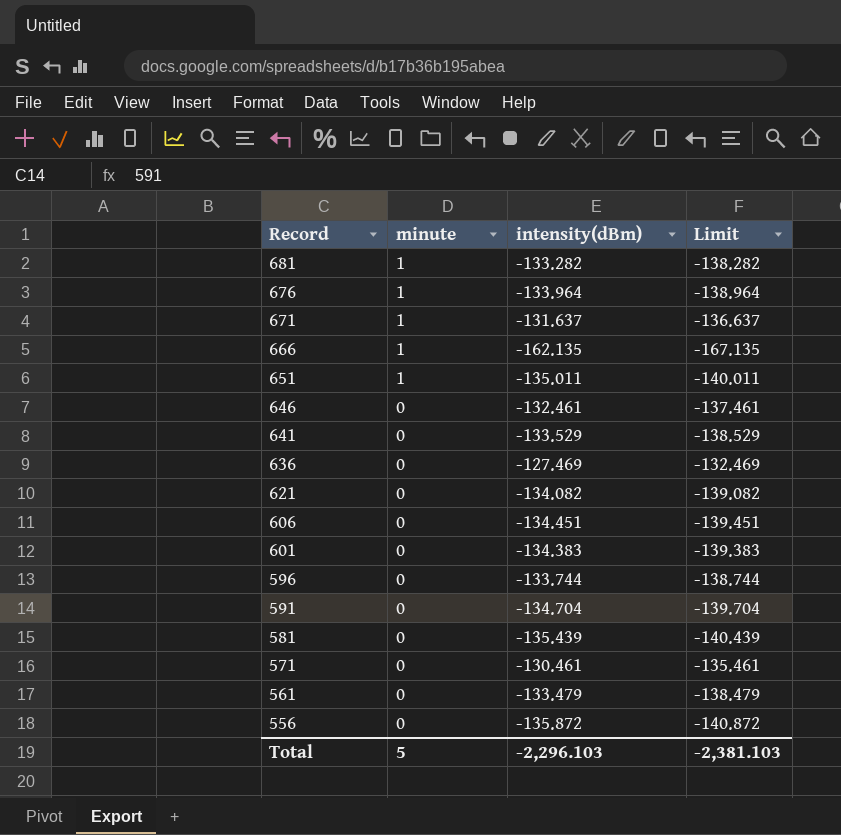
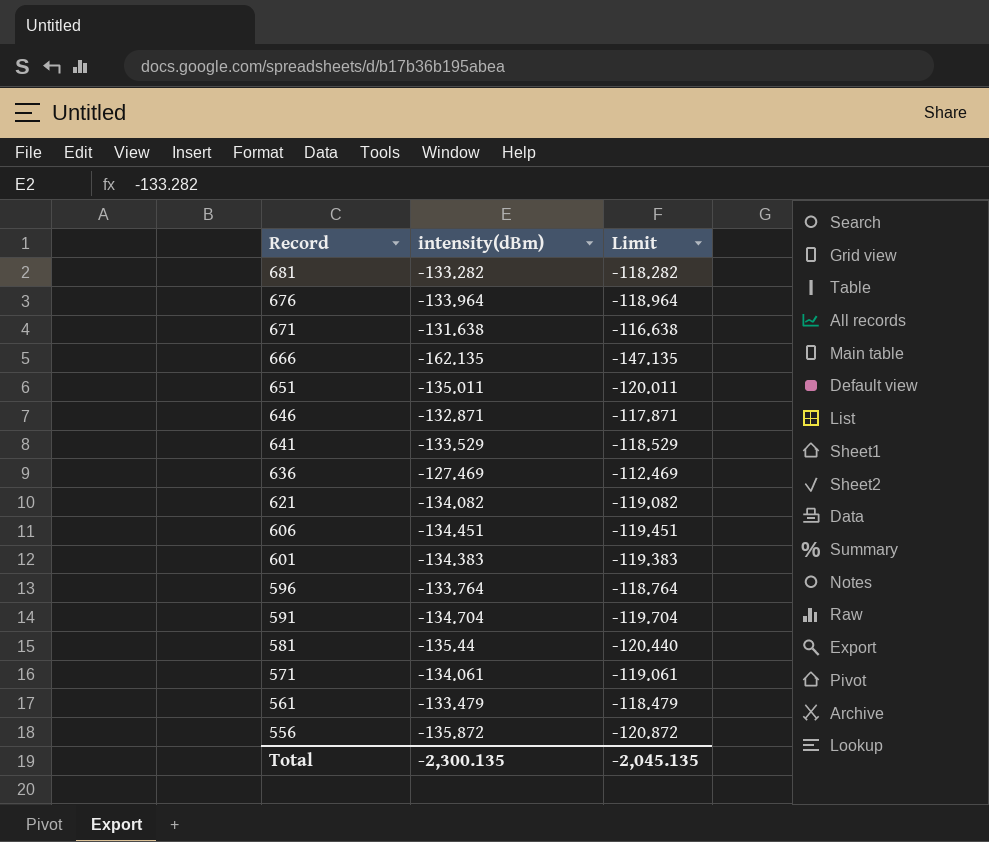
column minute | position: 2 -> none
column Limit | formula: [intensity(dBm)] - 5 -> [intensity(dBm)] + 15
671 | intensity(dBm): -131.637 -> -131.638
646 | intensity(dBm): -132.461 -> -132.871
596 | intensity(dBm): -133.744 -> -133.764
581 | intensity(dBm): -135.439 -> -135.44
571 | intensity(dBm): -130.461 -> -134.061
Total | intensity(dBm): -2,296.103 -> -2,300.135
Total | Limit: -2,381.103 -> -2,045.135

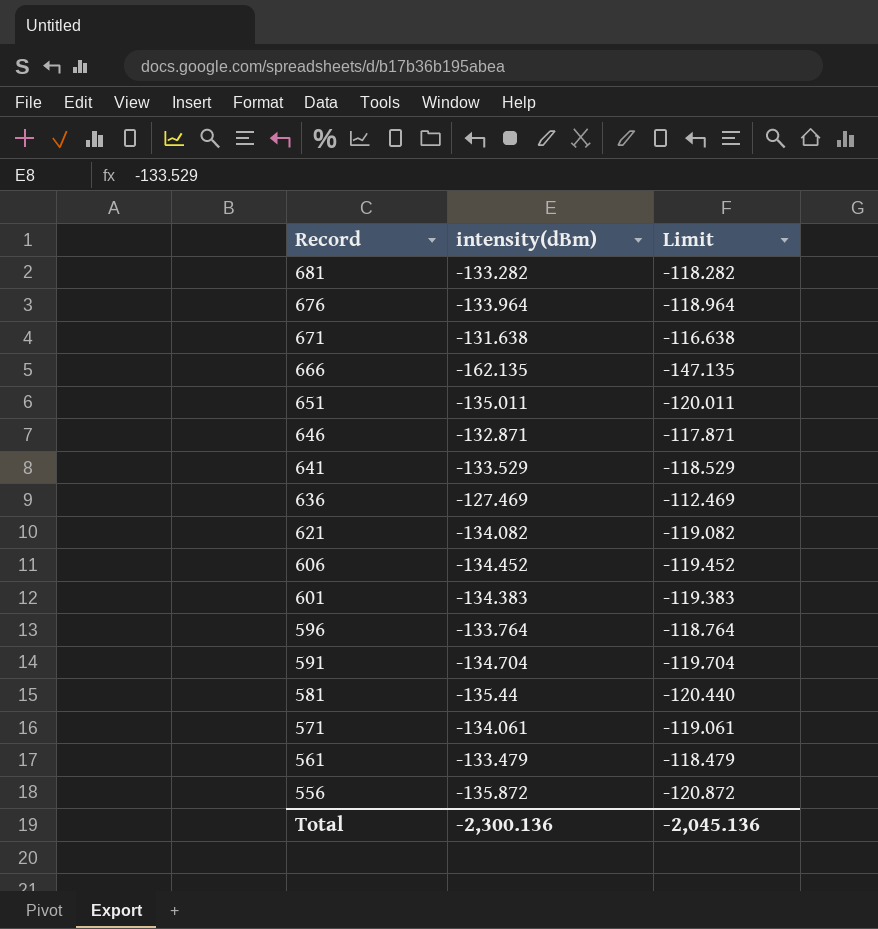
606 | intensity(dBm): -134.451 -> -134.452
606 | Limit: -119.451 -> -119.452
Total | intensity(dBm): -2,300.135 -> -2,300.136
Total | Limit: -2,045.135 -> -2,045.136

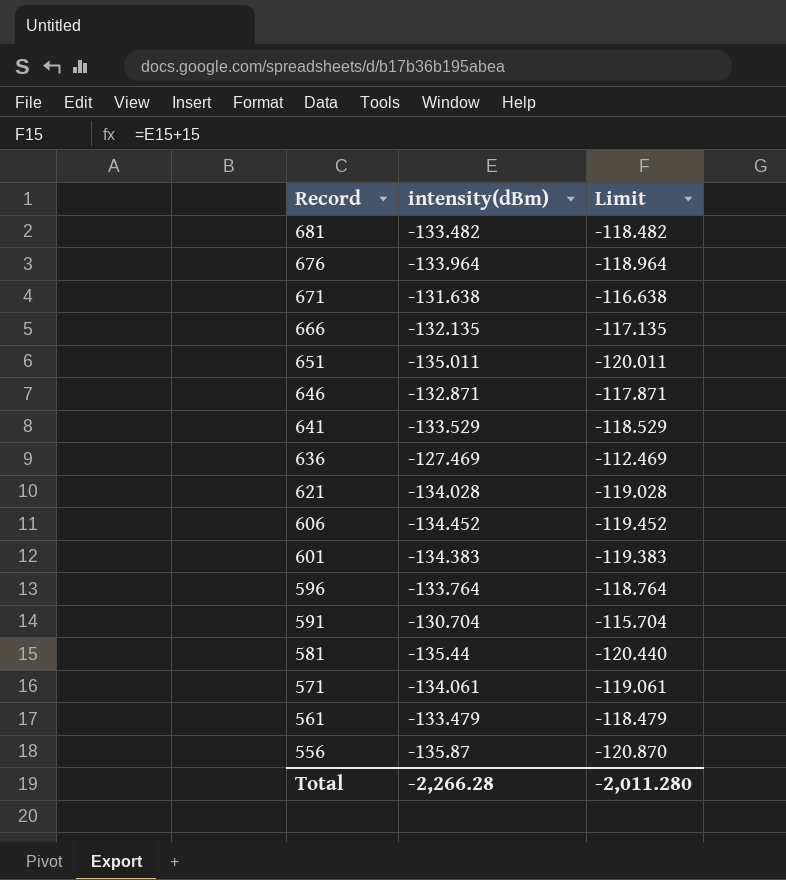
681 | intensity(dBm): -133.282 -> -133.482
681 | Limit: -118.282 -> -118.482
666 | intensity(dBm): -162.135 -> -132.135
666 | Limit: -147.135 -> -117.135
621 | intensity(dBm): -134.082 -> -134.028
621 | Limit: -119.082 -> -119.028
591 | intensity(dBm): -134.704 -> -130.704
591 | Limit: -119.704 -> -115.704
556 | intensity(dBm): -135.872 -> -135.87
556 | Limit: -120.872 -> -120.870
Total | intensity(dBm): -2,300.136 -> -2,266.28
Total | Limit: -2,045.136 -> -2,011.280

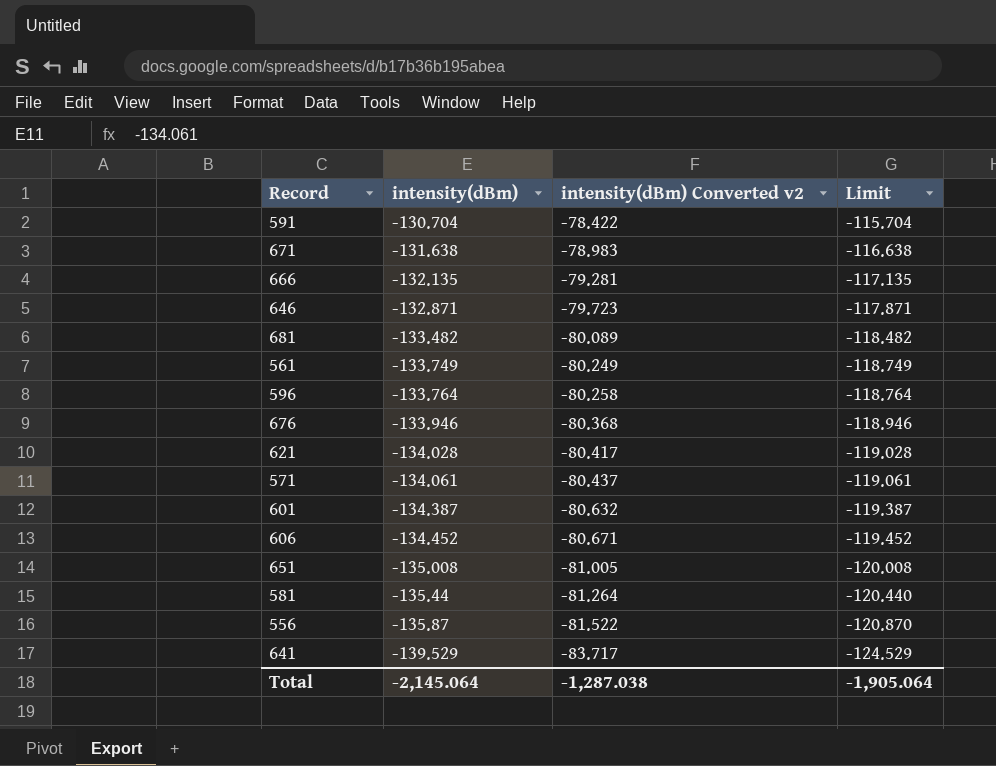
row order: Record descending -> intensity(dBm) descending
column intensity(dBm) Converted v2 | formula: none -> [intensity(dBm)] * 0.6
row 636: -127.469 | -112.469 -> none
561 | intensity(dBm): -133.479 -> -133.749
561 | Limit: -118.479 -> -118.749
676 | intensity(dBm): -133.964 -> -133.946
676 | Limit: -118.964 -> -118.946
601 | intensity(dBm): -134.383 -> -134.387
601 | Limit: -119.383 -> -119.387
651 | intensity(dBm): -135.011 -> -135.008
651 | Limit: -120.011 -> -120.008
641 | intensity(dBm): -133.529 -> -139.529
641 | Limit: -118.529 -> -124.529
Total | intensity(dBm): -2,266.28 -> -2,145.064
Total | Limit: -2,011.280 -> -1,905.064

